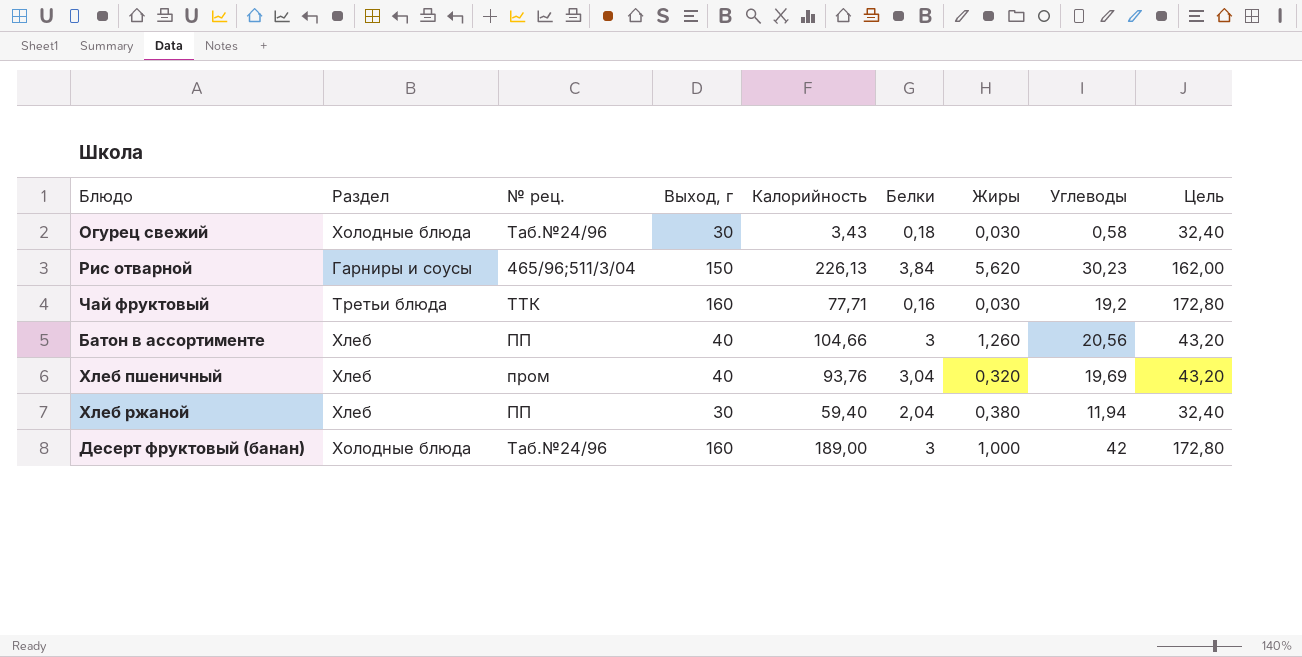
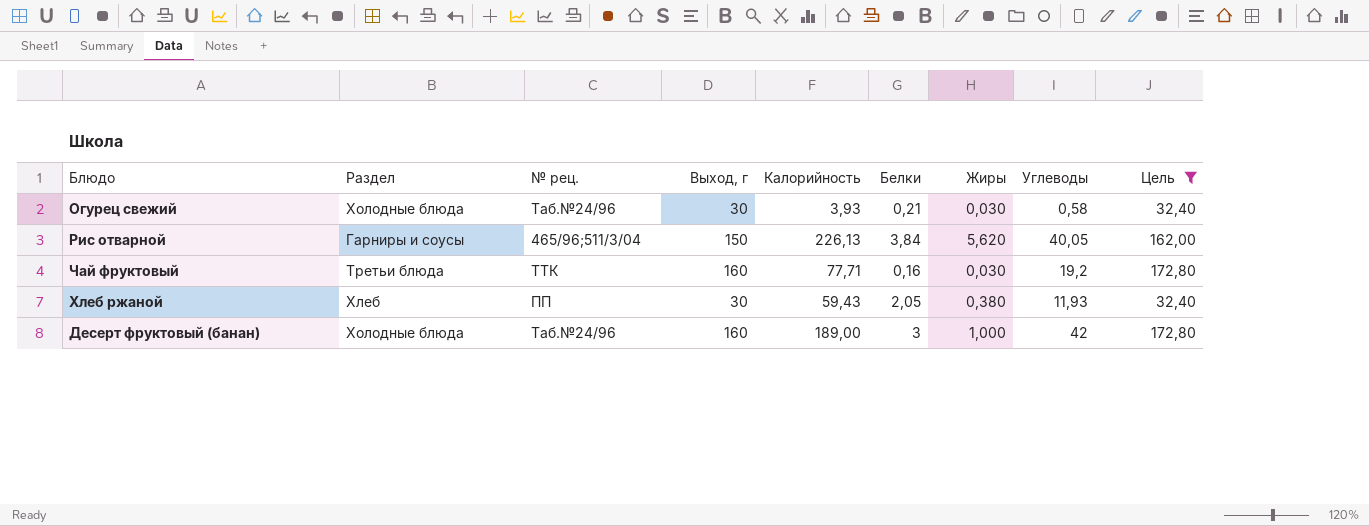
filter: none -> Цель != 43,20
Огурец свежий | Калорийность: 3,43 -> 3,93
Огурец свежий | Белки: 0,18 -> 0,21
Рис отварной | Углеводы: 30,23 -> 40,05
Хлеб ржаной | Калорийность: 59,40 -> 59,43
Хлеб ржаной | Белки: 2,04 -> 2,05
Хлеб ржаной | Углеводы: 11,94 -> 11,93

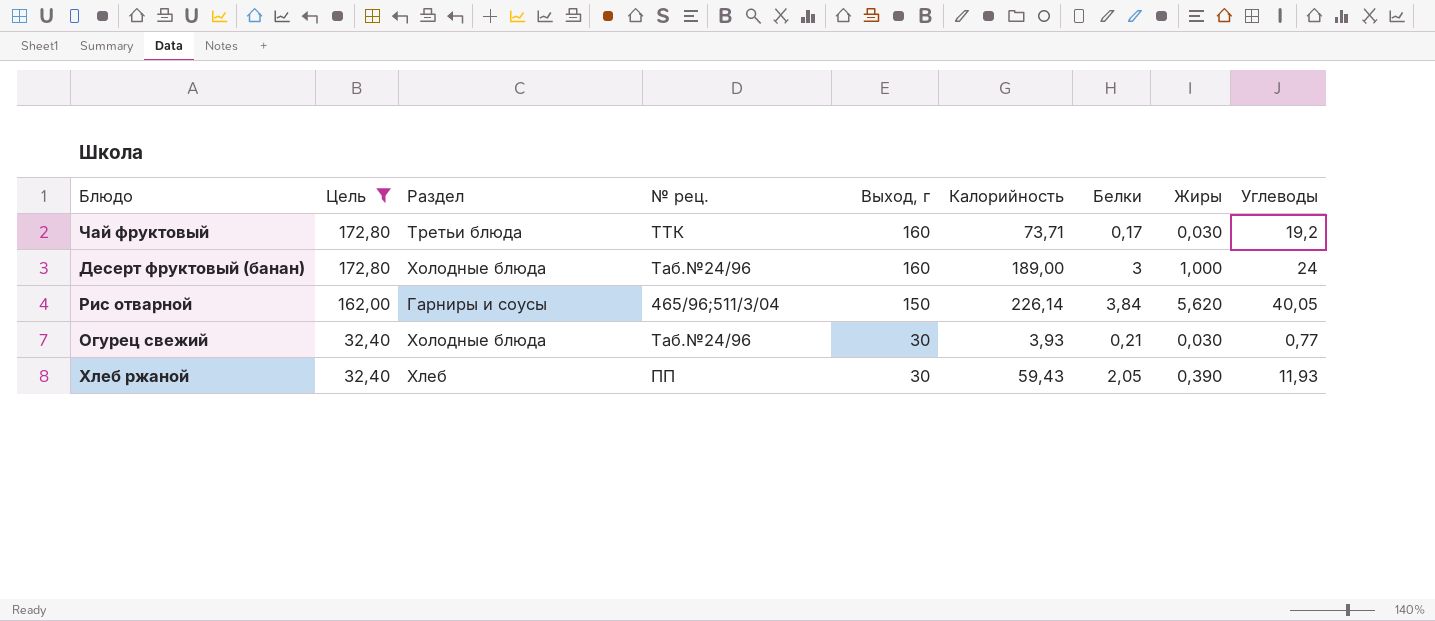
row order: none -> Цель descending
column Цель | position: 9 -> 2
Чай фруктовый | Калорийность: 77,71 -> 73,71
Чай фруктовый | Белки: 0,16 -> 0,17
Десерт фруктовый (банан) | Углеводы: 42 -> 24
Рис отварной | Калорийность: 226,13 -> 226,14
Огурец свежий | Углеводы: 0,58 -> 0,77
Хлеб ржаной | Жиры: 0,380 -> 0,390

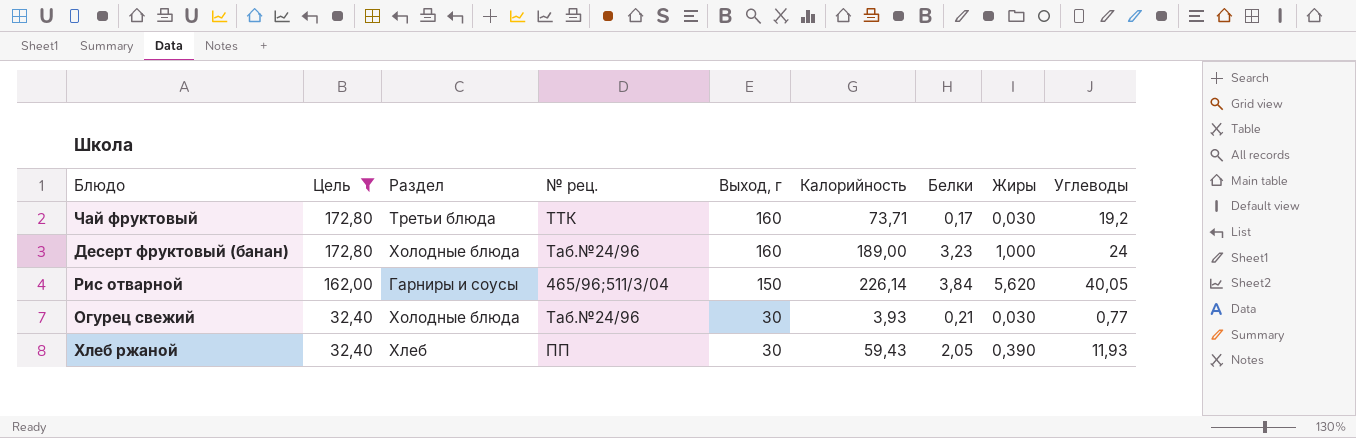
Десерт фруктовый (банан) | Белки: 3 -> 3,23

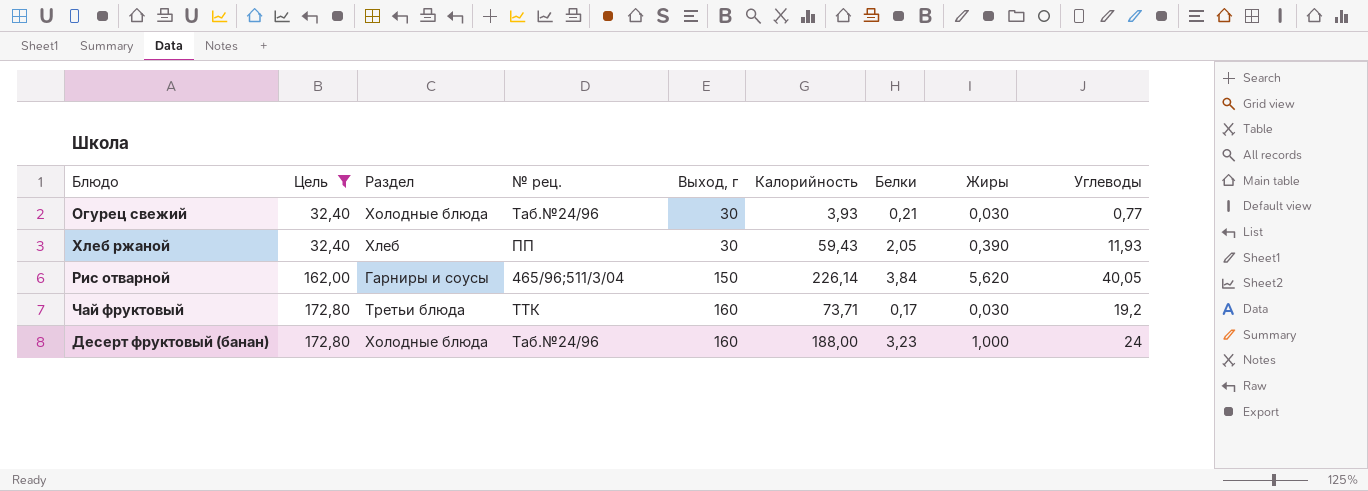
row order: Цель descending -> Цель ascending
Десерт фруктовый (банан) | Калорийность: 189,00 -> 188,00

